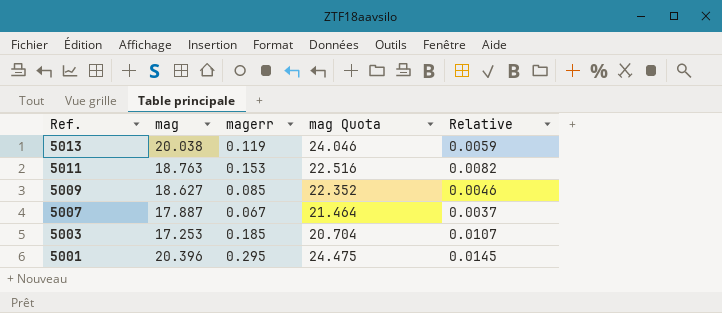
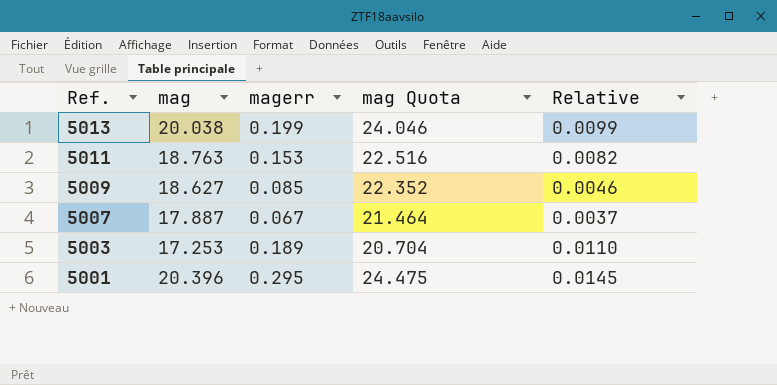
5013 | magerr: 0.119 -> 0.199
5013 | Relative: 0.0059 -> 0.0099
5003 | magerr: 0.185 -> 0.189
5003 | Relative: 0.0107 -> 0.0110

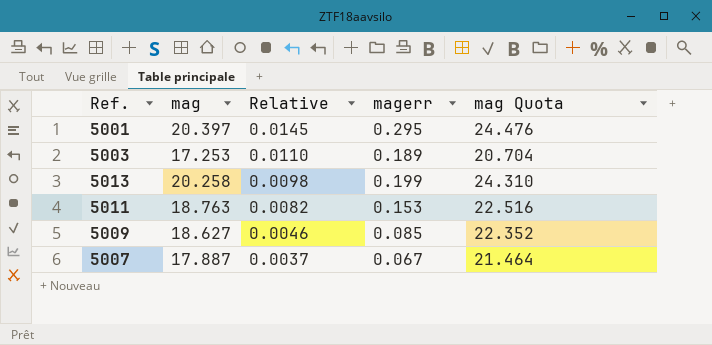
row order: Ref. descending -> Relative descending
column Relative | position: 5 -> 3
5001 | mag: 20.396 -> 20.397
5001 | mag Quota: 24.475 -> 24.476
5013 | mag: 20.038 -> 20.258
5013 | Relative: 0.0099 -> 0.0098
5013 | mag Quota: 24.046 -> 24.310

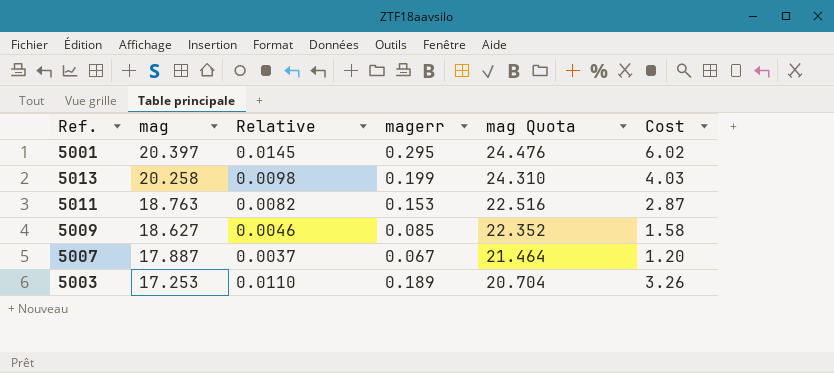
row order: Relative descending -> mag descending
column Cost | formula: none -> [mag] * [magerr]

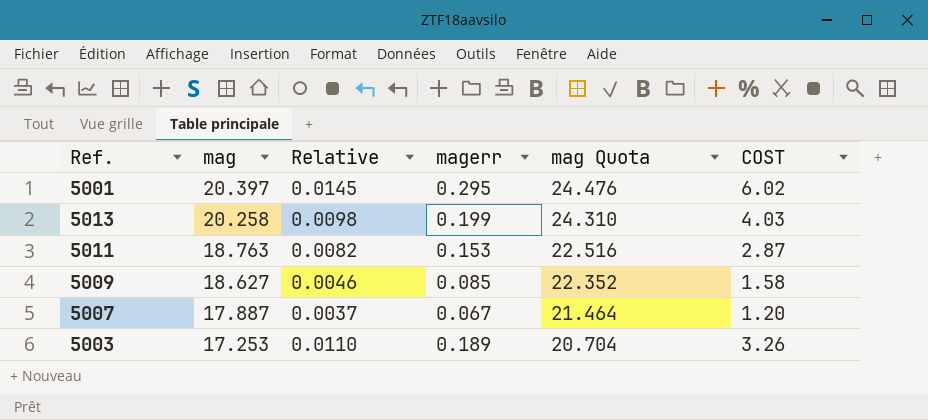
column name: Cost -> COST

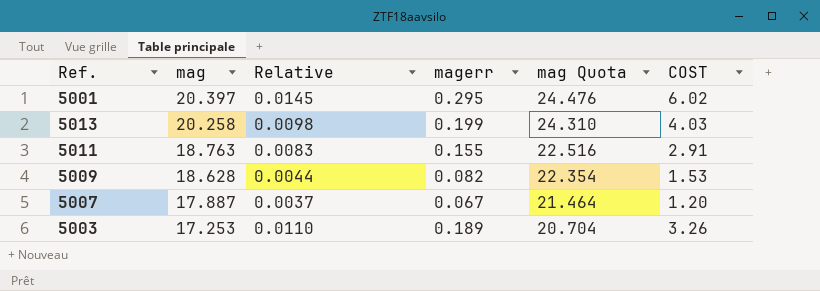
5011 | Relative: 0.0082 -> 0.0083
5011 | magerr: 0.153 -> 0.155
5011 | COST: 2.87 -> 2.91
5009 | mag: 18.627 -> 18.628
5009 | Relative: 0.0046 -> 0.0044
5009 | magerr: 0.085 -> 0.082
5009 | mag Quota: 22.352 -> 22.354
5009 | COST: 1.58 -> 1.53

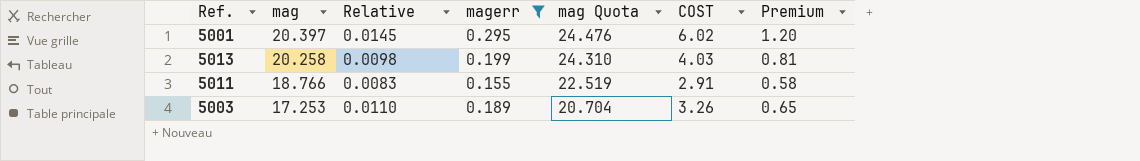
filter: none -> magerr >= 0.155
column Premium | formula: none -> [COST] * 0.2
5011 | mag: 18.763 -> 18.766
5011 | mag Quota: 22.516 -> 22.519

